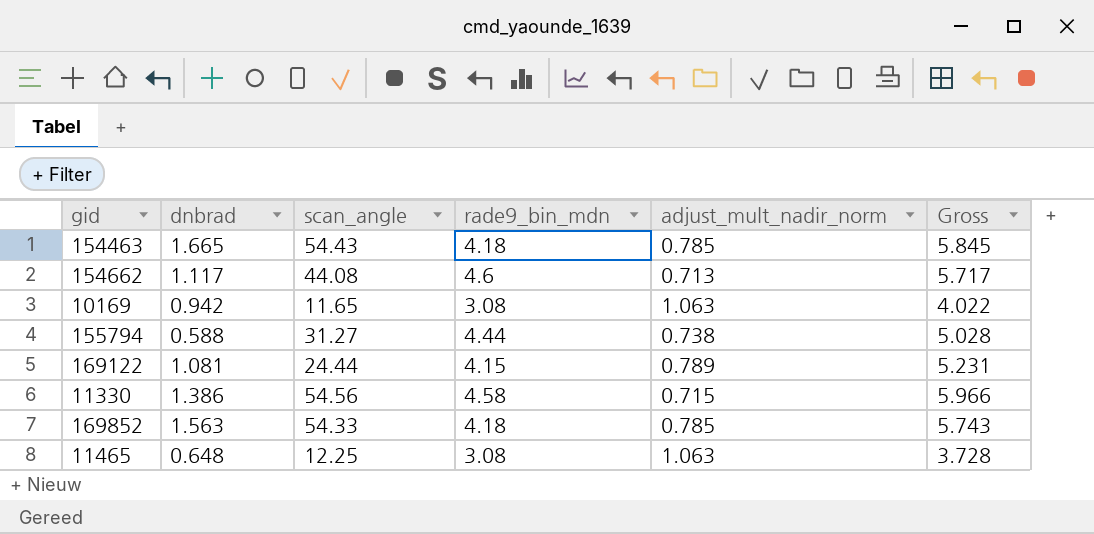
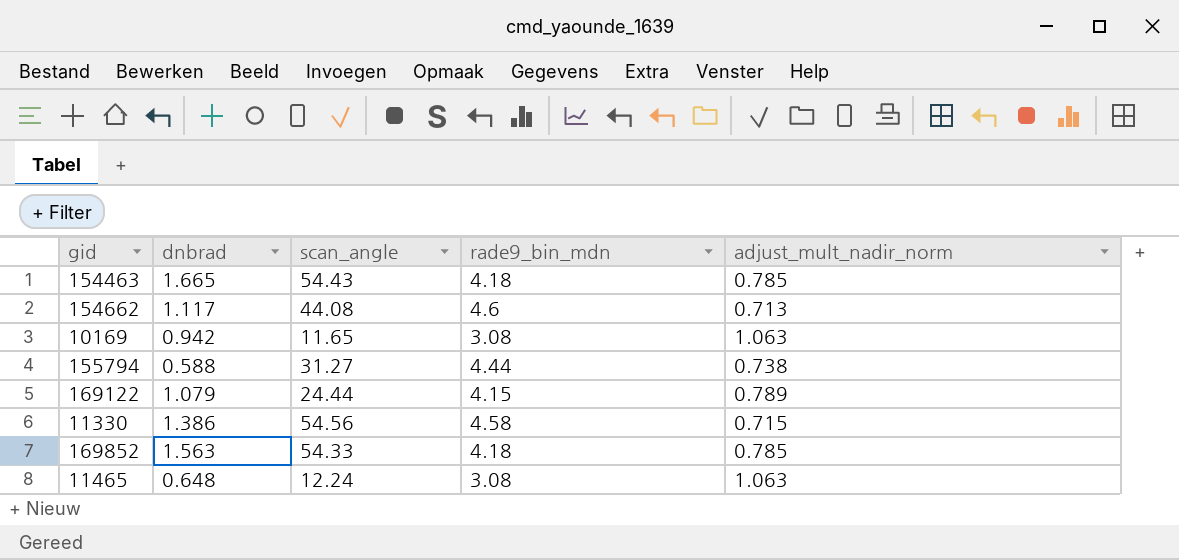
column Gross | formula: [dnbrad] + [rade9_bin_mdn] -> none
169122 | dnbrad: 1.081 -> 1.079
11465 | scan_angle: 12.25 -> 12.24

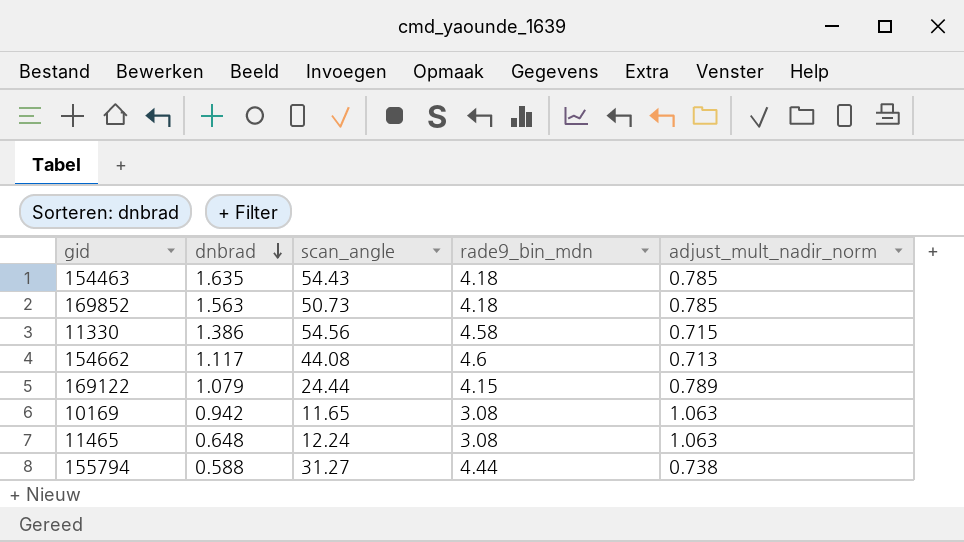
row order: none -> dnbrad descending
154463 | dnbrad: 1.665 -> 1.635
169852 | scan_angle: 54.33 -> 50.73

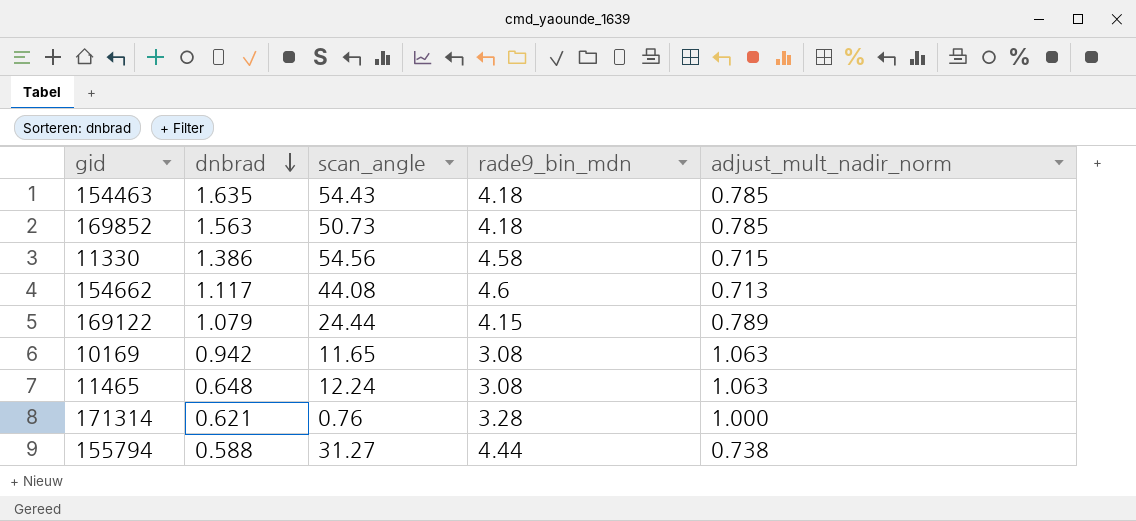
row 171314: none -> 0.621 | 0.76 | 3.28 | 1.000

